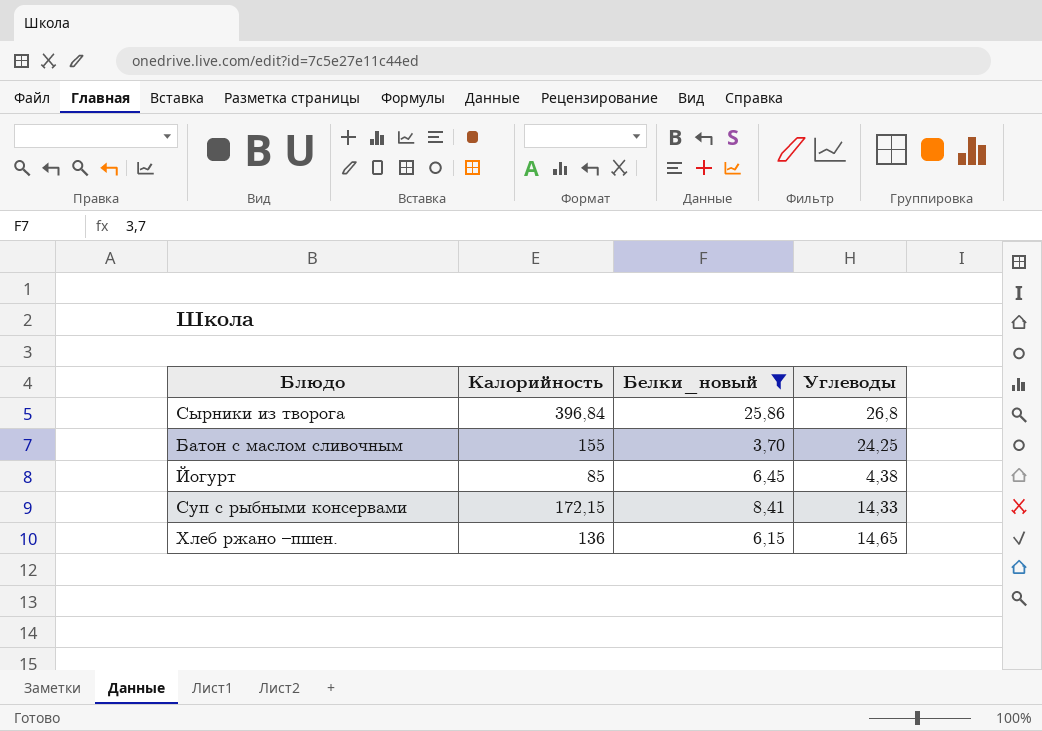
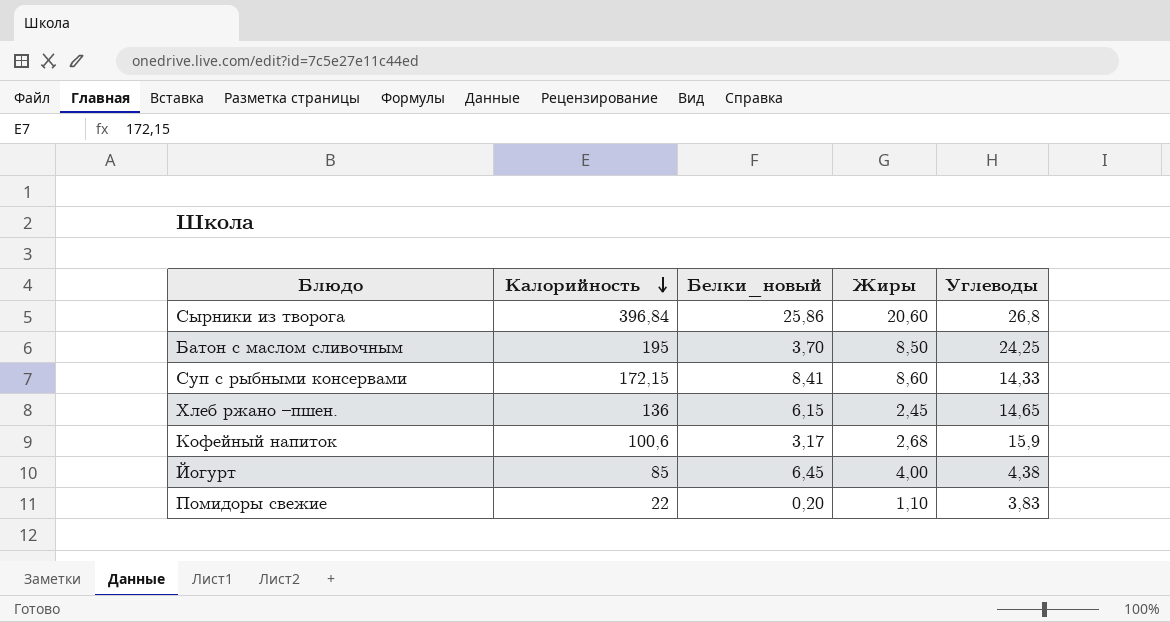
filter: Белки_новый >= 3,70 -> none
row order: none -> Калорийность descending
column Жиры | position: none -> 4
Батон с маслом сливочным | Калорийность: 155 -> 195

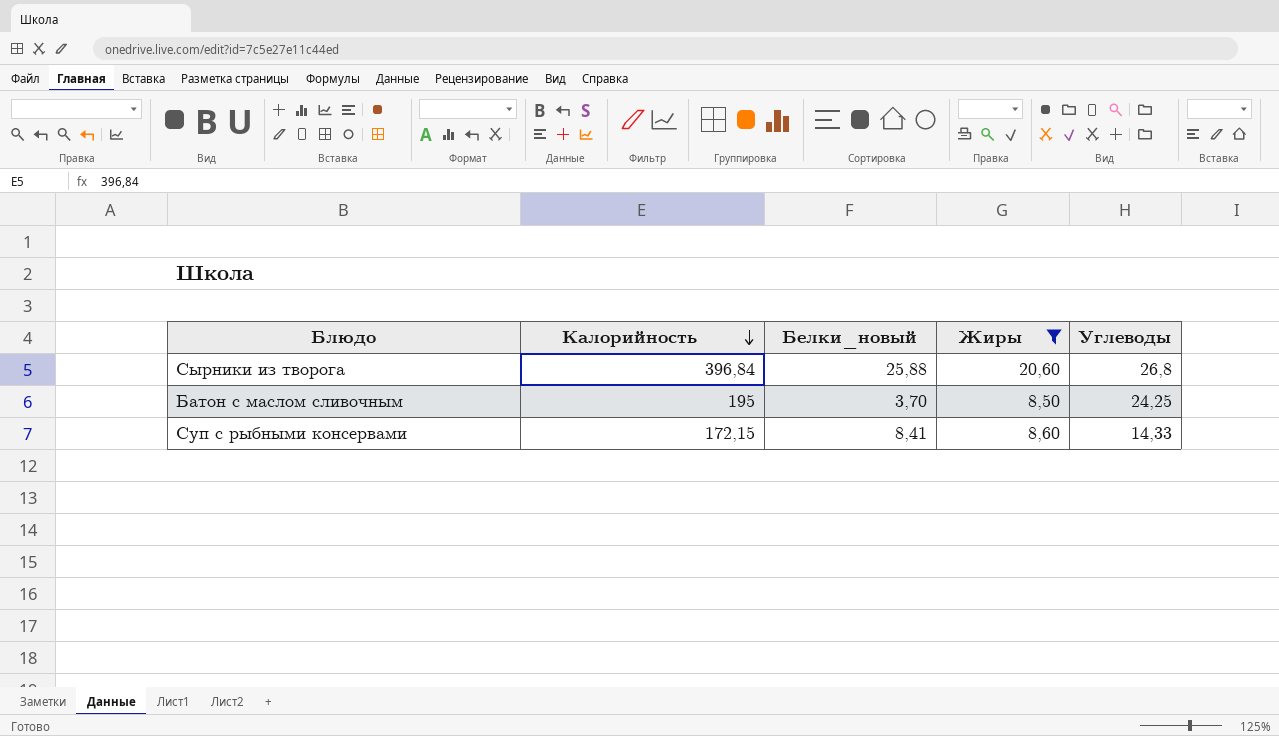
filter: none -> Жиры >= 8,50
Сырники из творога | Белки_новый: 25,86 -> 25,88

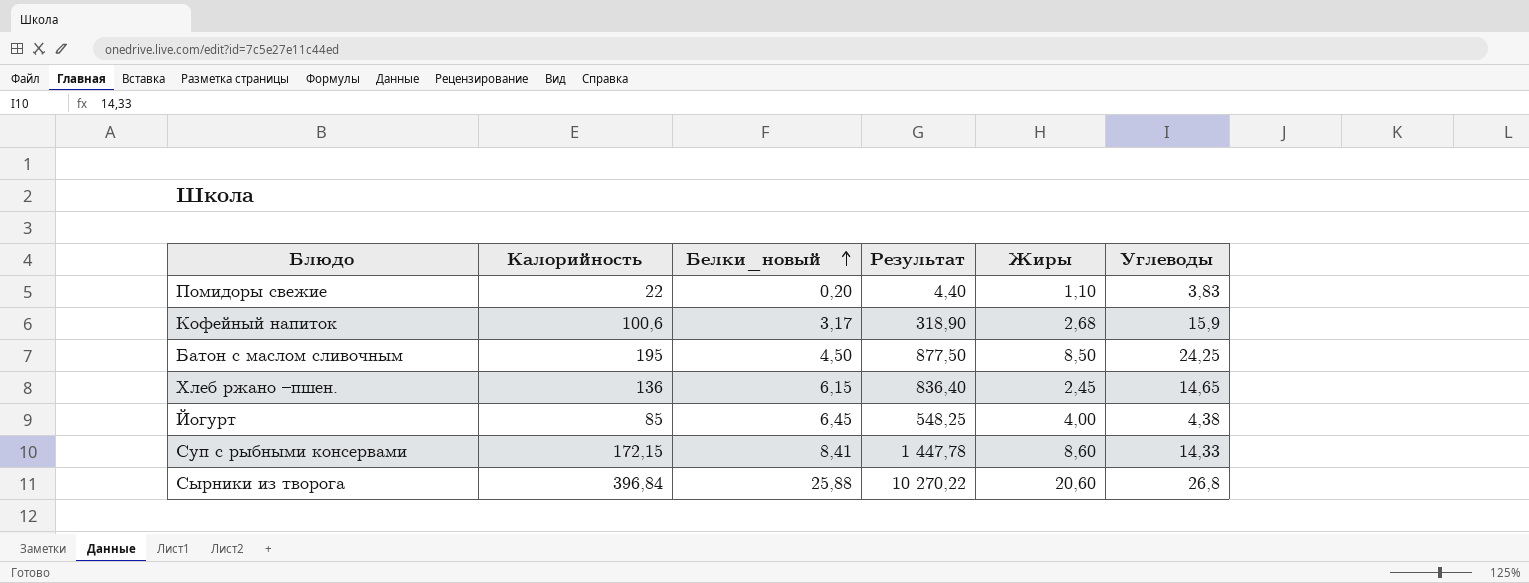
filter: Жиры >= 8,50 -> none
row order: Калорийность descending -> Белки_новый ascending
column Результат | formula: none -> [Калорийность] * [Белки_новый]
Батон с маслом сливочным | Белки_новый: 3,70 -> 4,50

